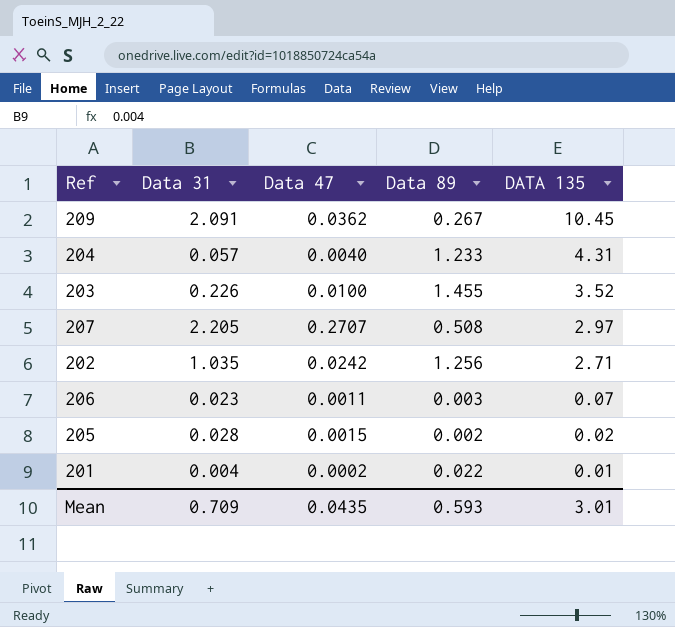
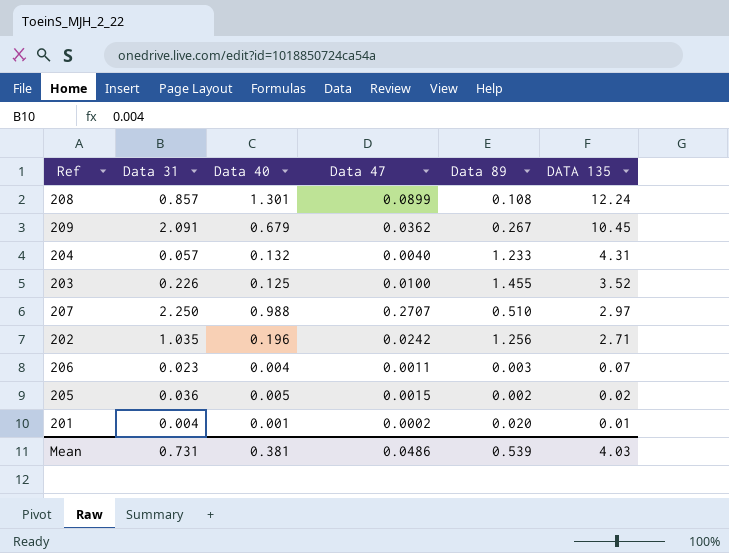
column Data 40 | position: none -> 3
row 208: none -> 0.857 | 1.301 | 0.0899 | 0.108 | 12.24
207 | Data 31: 2.205 -> 2.250
207 | Data 89: 0.508 -> 0.510
205 | Data 31: 0.028 -> 0.036
201 | Data 89: 0.022 -> 0.020
Mean | Data 31: 0.709 -> 0.731
Mean | Data 47: 0.0435 -> 0.0486
Mean | Data 89: 0.593 -> 0.539
Mean | DATA 135: 3.01 -> 4.03

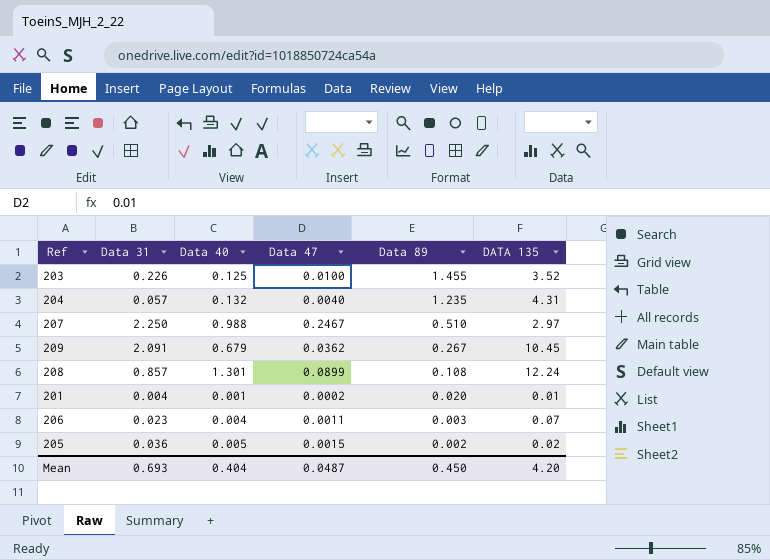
row order: DATA 135 descending -> Data 89 descending
row 202: 1.035 | 0.196 | 0.0242 | 1.256 | 2.71 -> none
204 | Data 89: 1.233 -> 1.235
207 | Data 47: 0.2707 -> 0.2467
Mean | Data 31: 0.731 -> 0.693
Mean | Data 40: 0.381 -> 0.404
Mean | Data 47: 0.0486 -> 0.0487
Mean | Data 89: 0.539 -> 0.450
Mean | DATA 135: 4.03 -> 4.20

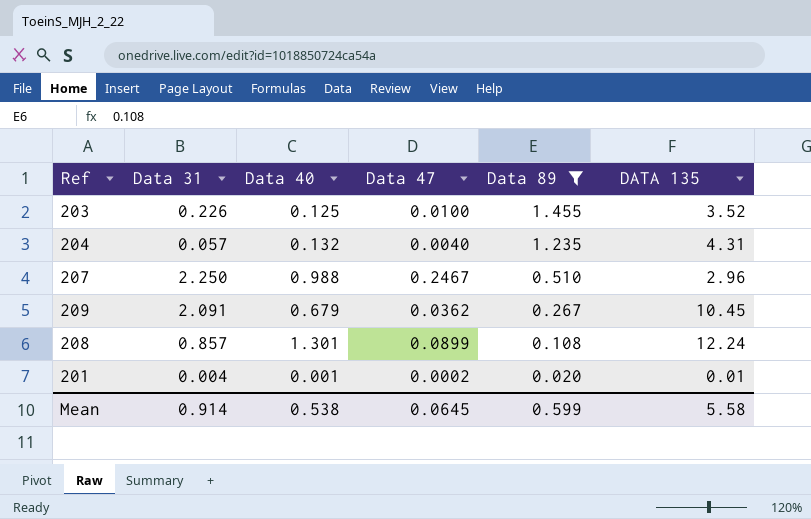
filter: none -> Data 89 >= 0.020
207 | DATA 135: 2.97 -> 2.96
Mean | Data 31: 0.693 -> 0.914
Mean | Data 40: 0.404 -> 0.538
Mean | Data 47: 0.0487 -> 0.0645
Mean | Data 89: 0.450 -> 0.599
Mean | DATA 135: 4.20 -> 5.58

